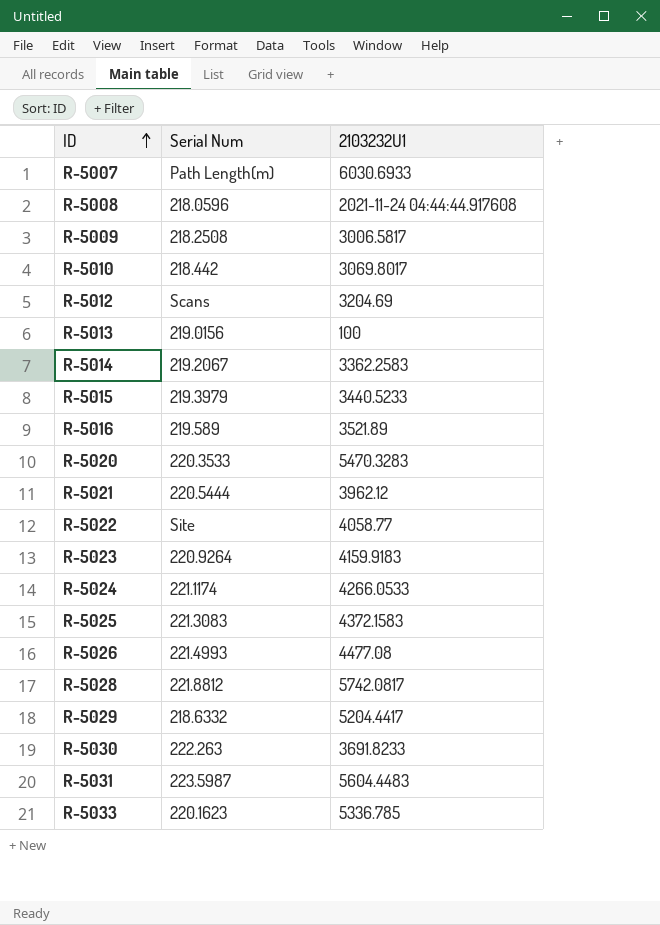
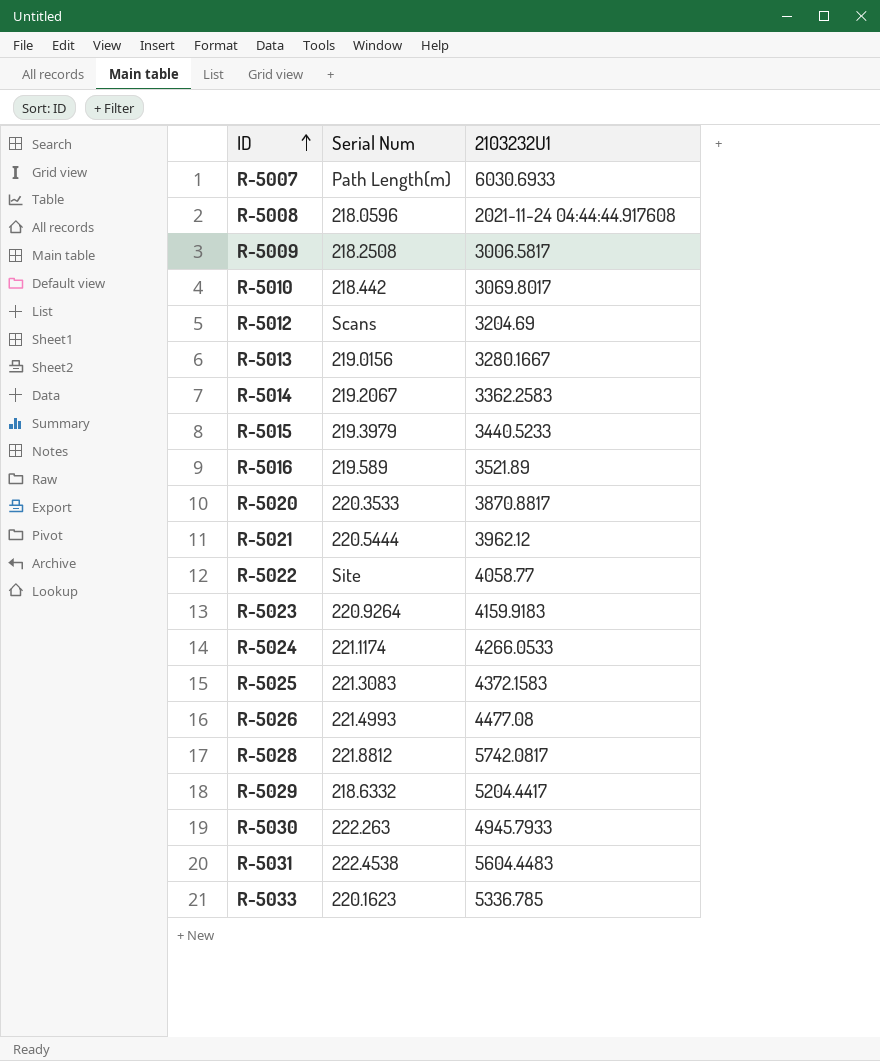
R-5013 | 2103232U1: 100 -> 3280.1667
R-5020 | 2103232U1: 5470.3283 -> 3870.8817
R-5030 | 2103232U1: 3691.8233 -> 4945.7933
R-5031 | Serial Num: 223.5987 -> 222.4538

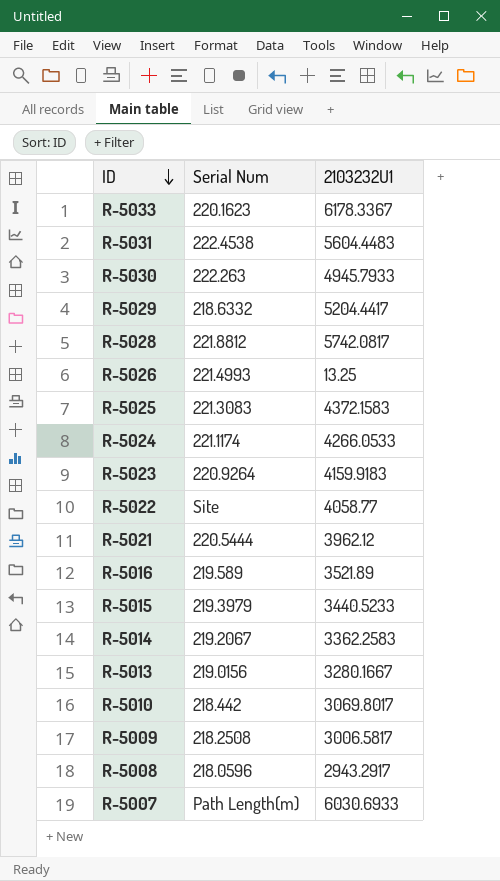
row order: ID ascending -> ID descending
row R-5012: Scans | 3204.69 -> none
row R-5020: 220.3533 | 3870.8817 -> none
R-5033 | 2103232U1: 5336.785 -> 6178.3367
R-5026 | 2103232U1: 4477.08 -> 13.25
R-5008 | 2103232U1: 2021-11-24 04:44:44.917608 -> 2943.2917

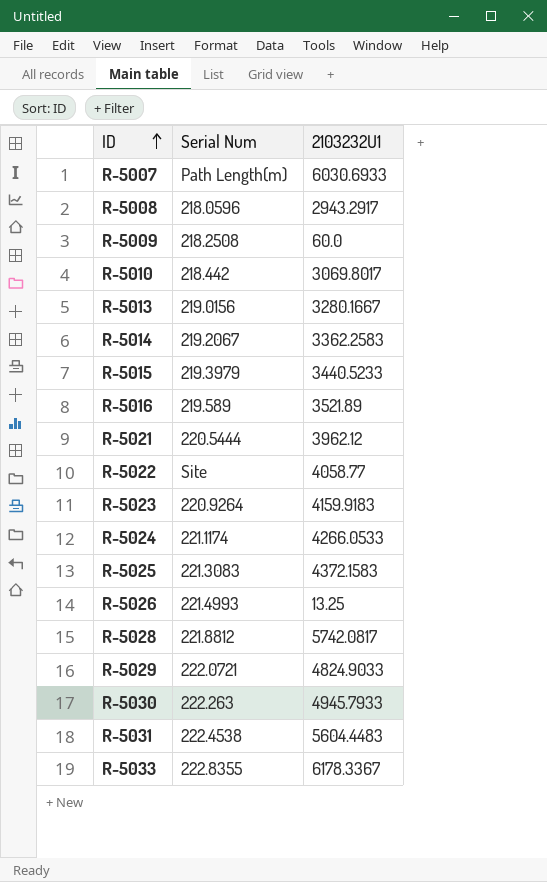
row order: ID descending -> ID ascending
R-5009 | 2103232U1: 3006.5817 -> 60.0
R-5029 | Serial Num: 218.6332 -> 222.0721
R-5029 | 2103232U1: 5204.4417 -> 4824.9033
R-5033 | Serial Num: 220.1623 -> 222.8355

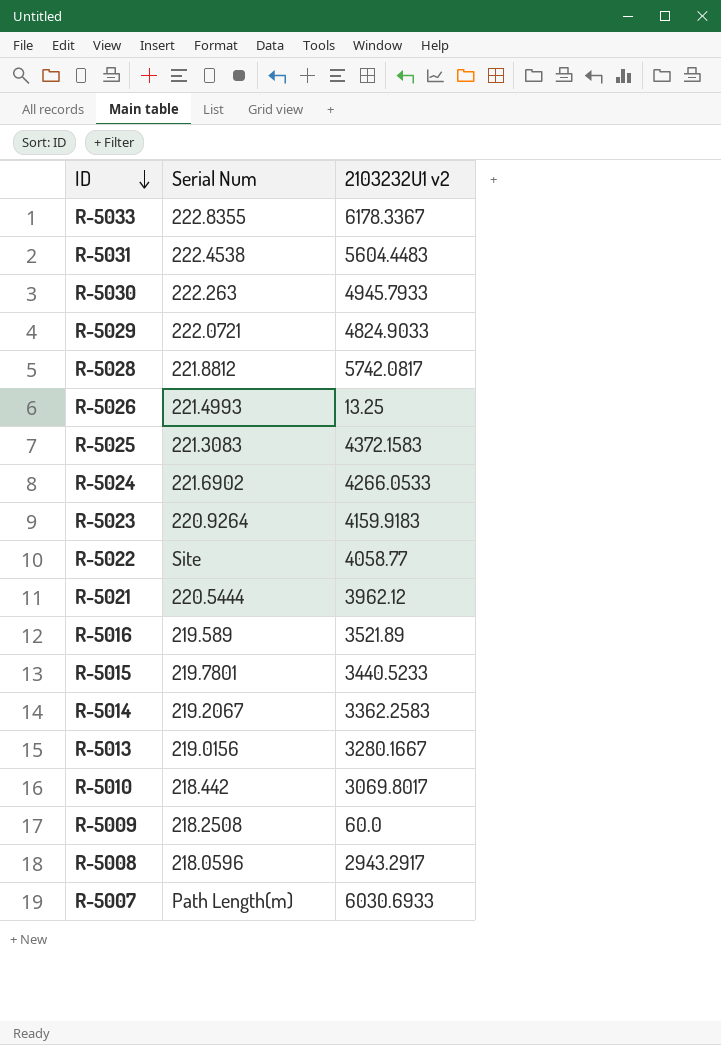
row order: ID ascending -> ID descending
column name: 2103232U1 -> 2103232U1 v2
R-5024 | Serial Num: 221.1174 -> 221.6902
R-5015 | Serial Num: 219.3979 -> 219.7801

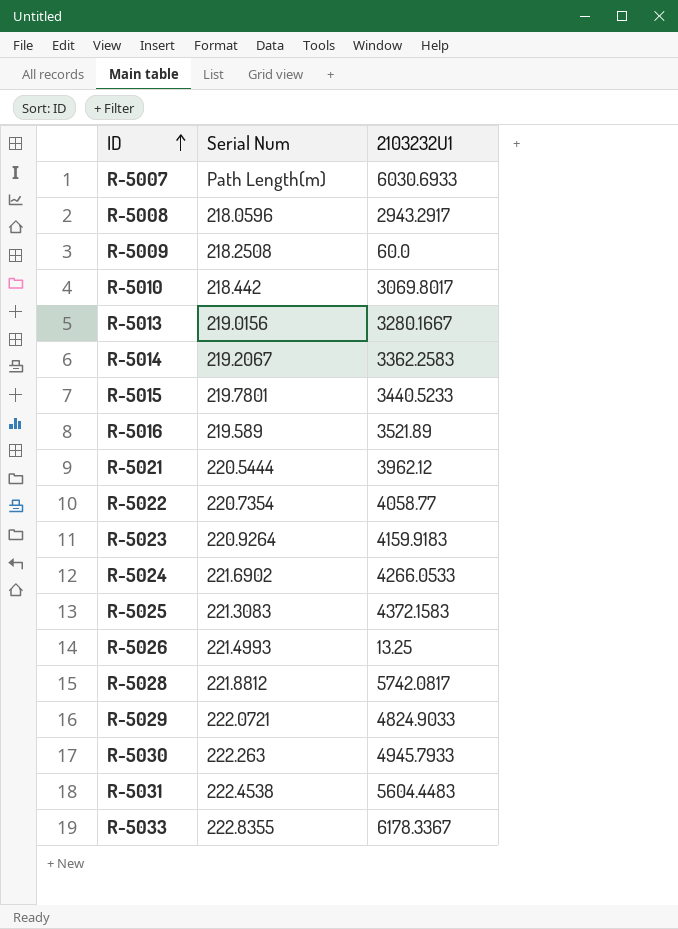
row order: ID descending -> ID ascending
column name: 2103232U1 v2 -> 2103232U1
R-5022 | Serial Num: Site -> 220.7354

